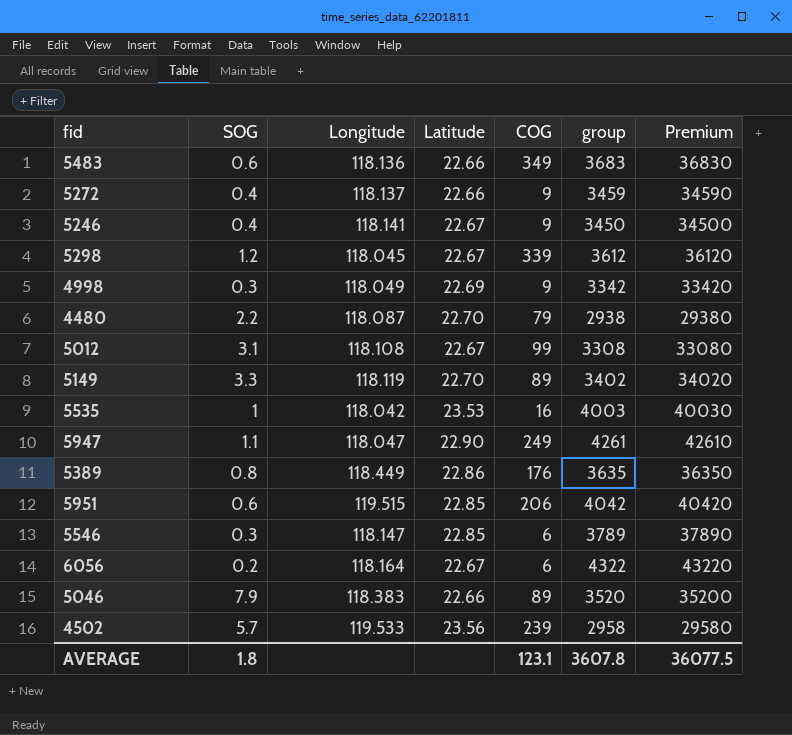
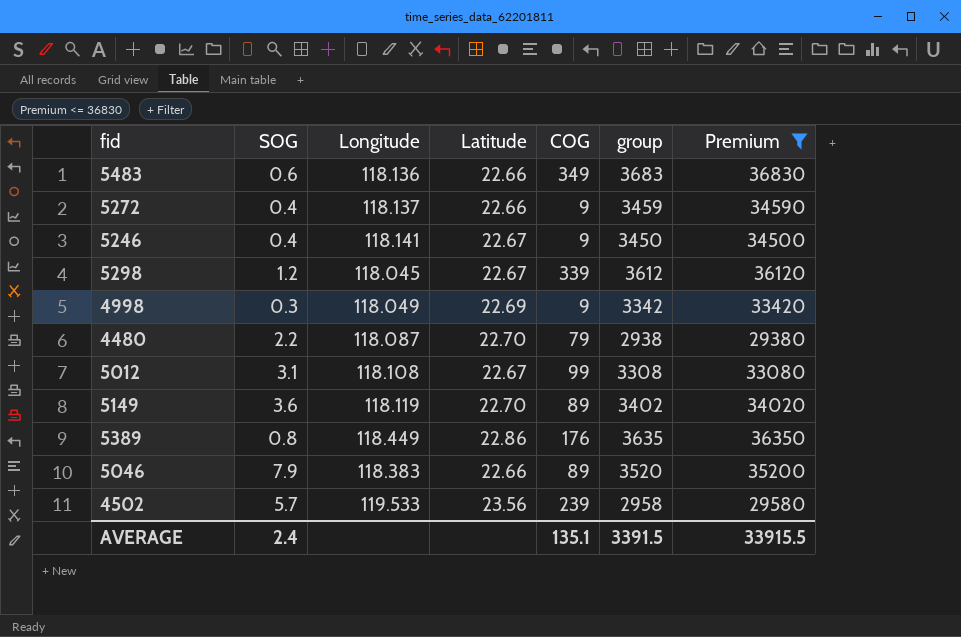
filter: none -> Premium <= 36830
5149 | SOG: 3.3 -> 3.6
AVERAGE | SOG: 1.8 -> 2.4
AVERAGE | COG: 123.1 -> 135.1
AVERAGE | group: 3607.8 -> 3391.5
AVERAGE | Premium: 36077.5 -> 33915.5

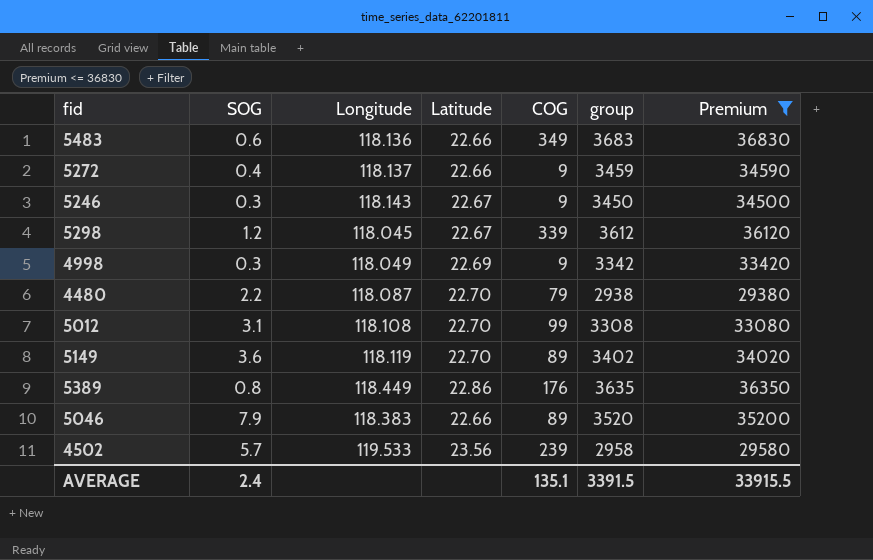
5246 | SOG: 0.4 -> 0.3
5246 | Longitude: 118.141 -> 118.143
5012 | Latitude: 22.67 -> 22.70

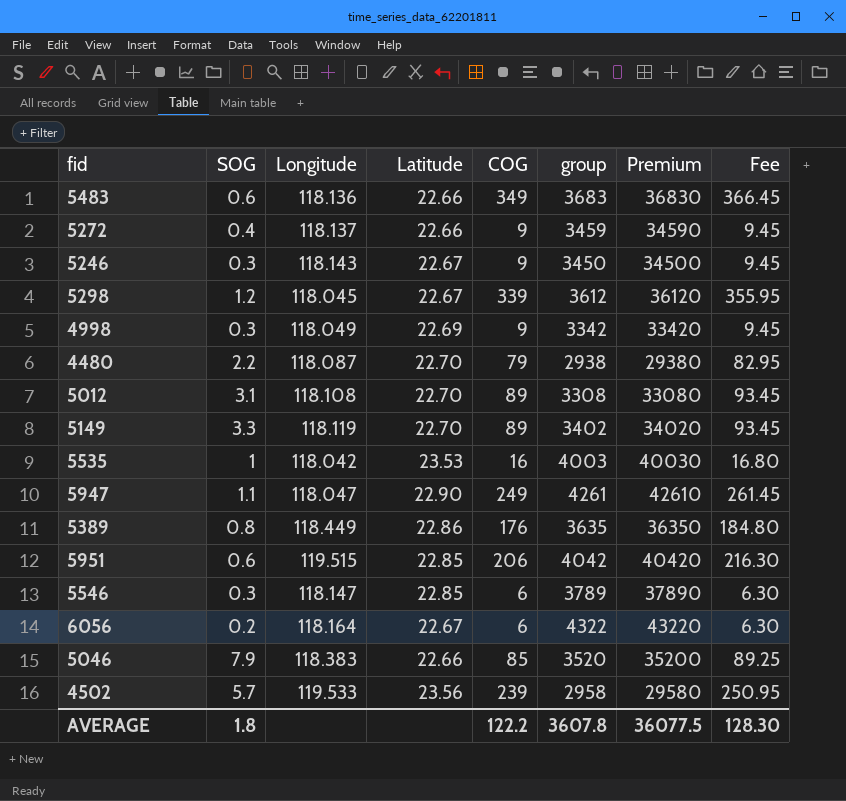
filter: Premium <= 36830 -> none
column Fee | formula: none -> [COG] * 1.05
5012 | COG: 99 -> 89
5149 | SOG: 3.6 -> 3.3
5046 | COG: 89 -> 85
AVERAGE | SOG: 2.4 -> 1.8
AVERAGE | COG: 135.1 -> 122.2
AVERAGE | group: 3391.5 -> 3607.8
AVERAGE | Premium: 33915.5 -> 36077.5

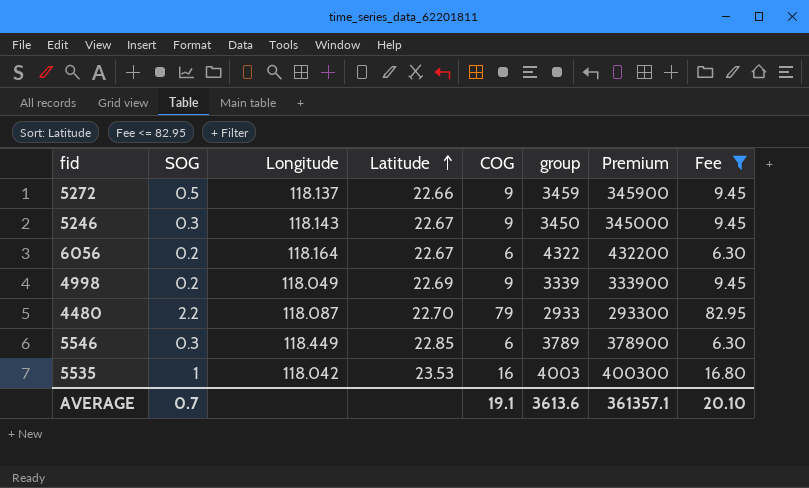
filter: none -> Fee <= 82.95
row order: none -> Latitude ascending
column Premium | formula: [group] * 10 -> [group] * 100
5272 | SOG: 0.4 -> 0.5
4998 | SOG: 0.3 -> 0.2
4998 | group: 3342 -> 3339
4480 | group: 2938 -> 2933
5546 | Longitude: 118.147 -> 118.449
AVERAGE | SOG: 1.8 -> 0.7
AVERAGE | COG: 122.2 -> 19.1
AVERAGE | group: 3607.8 -> 3613.6
AVERAGE | Premium: 36077.5 -> 361357.1
AVERAGE | Fee: 128.30 -> 20.10

